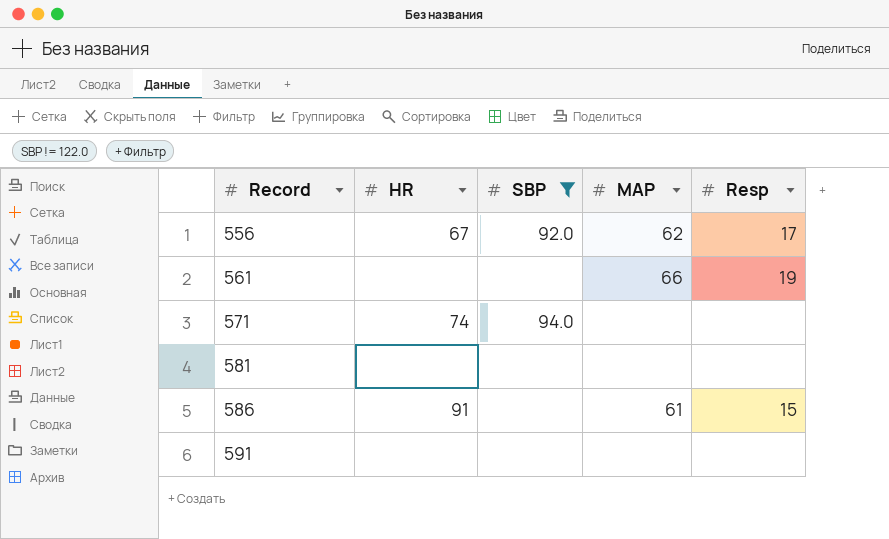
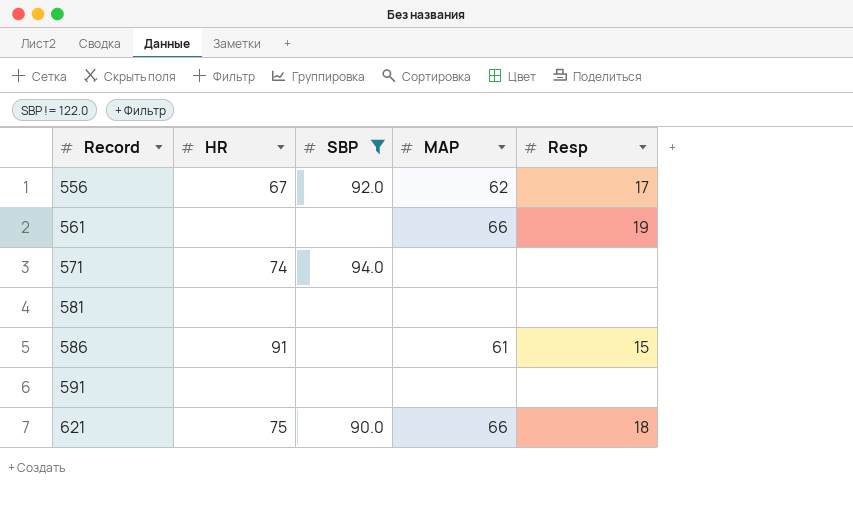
row 621: none -> 75 | 90.0 | 66 | 18

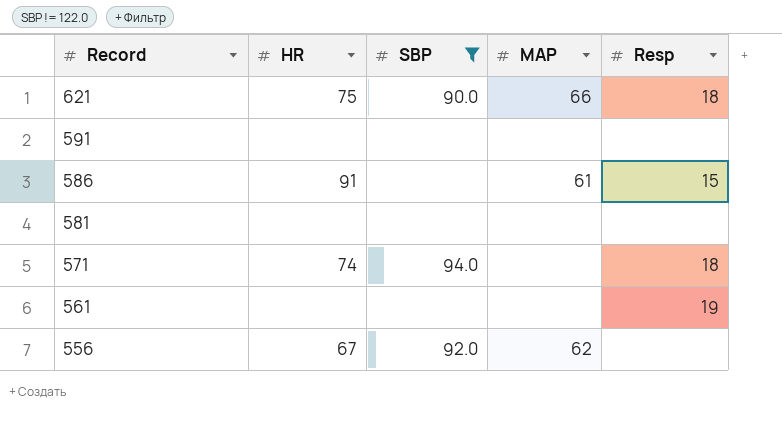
row order: Record ascending -> Record descending
571 | Resp: none -> 18
561 | MAP: 66 -> none
556 | Resp: 17 -> none

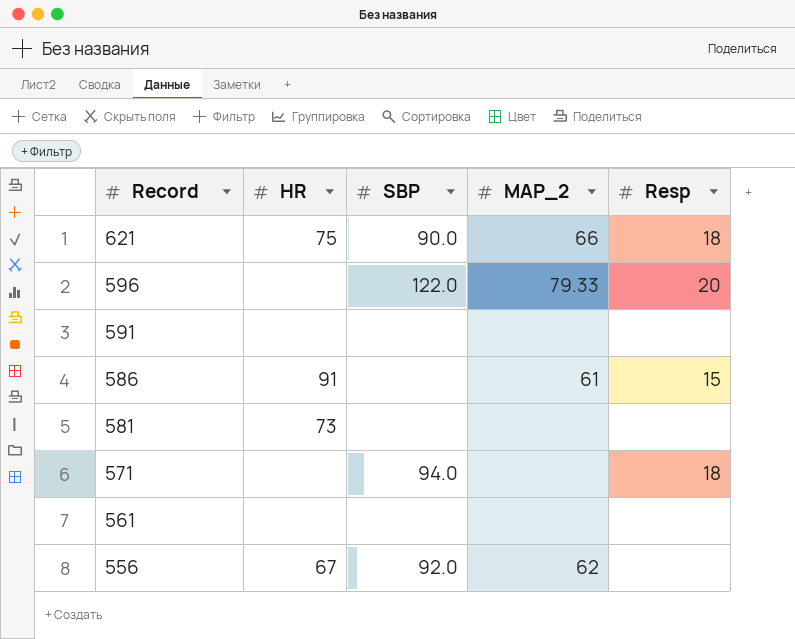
filter: SBP != 122.0 -> none
column name: MAP -> MAP_2
581 | HR: none -> 73
571 | HR: 74 -> none
561 | Resp: 19 -> none

